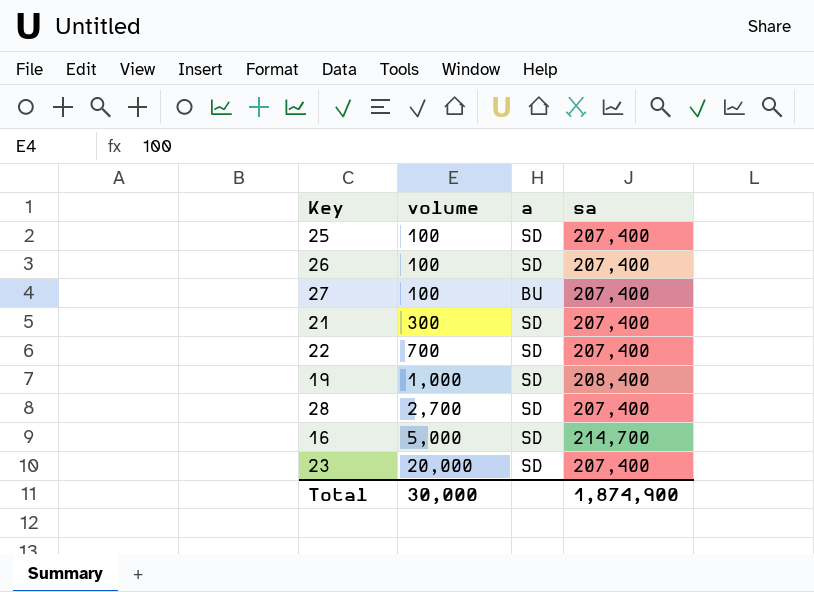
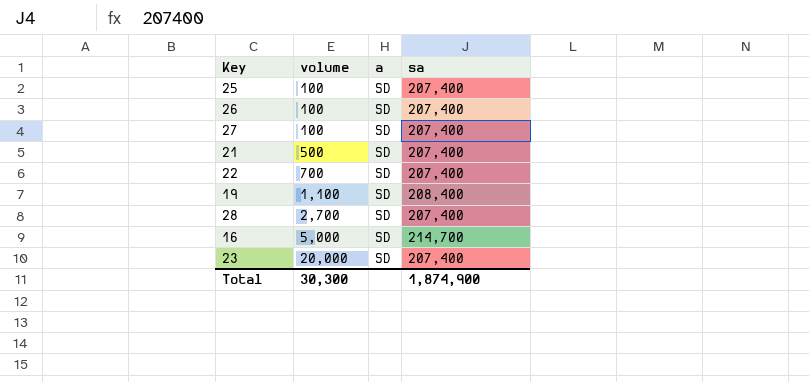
27 | a: BU -> SD
21 | volume: 300 -> 500
19 | volume: 1,000 -> 1,100
Total | volume: 30,000 -> 30,300

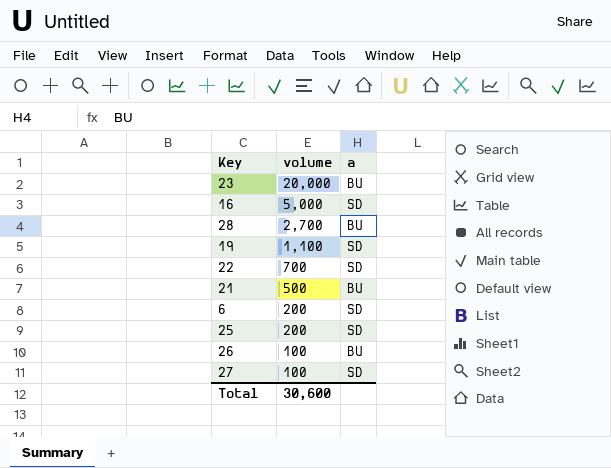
row order: volume ascending -> volume descending
column sa | position: 4 -> none
23 | a: SD -> BU
28 | a: SD -> BU
21 | a: SD -> BU
row 6: none -> 200 | SD
25 | volume: 100 -> 200
26 | a: SD -> BU
Total | volume: 30,300 -> 30,600

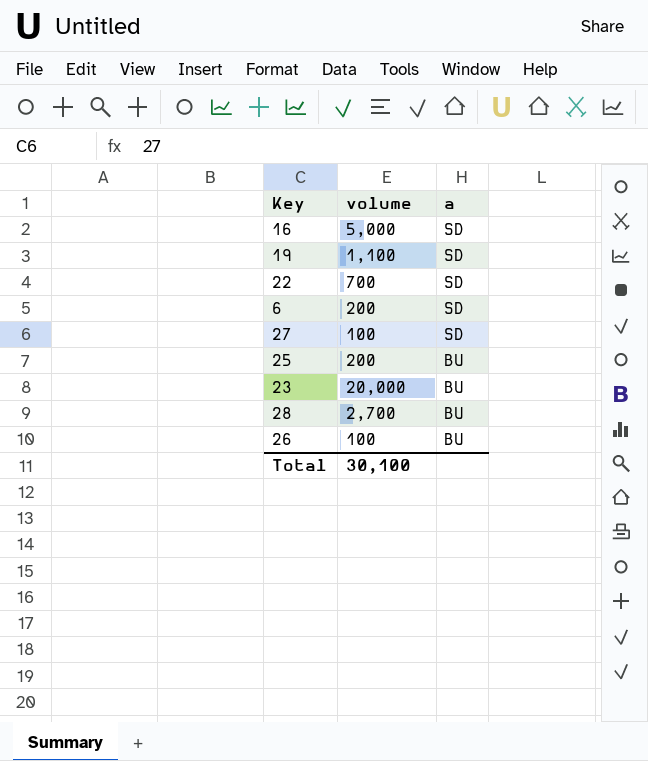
row order: volume descending -> a descending
row 21: 500 | BU -> none
25 | a: SD -> BU
Total | volume: 30,600 -> 30,100

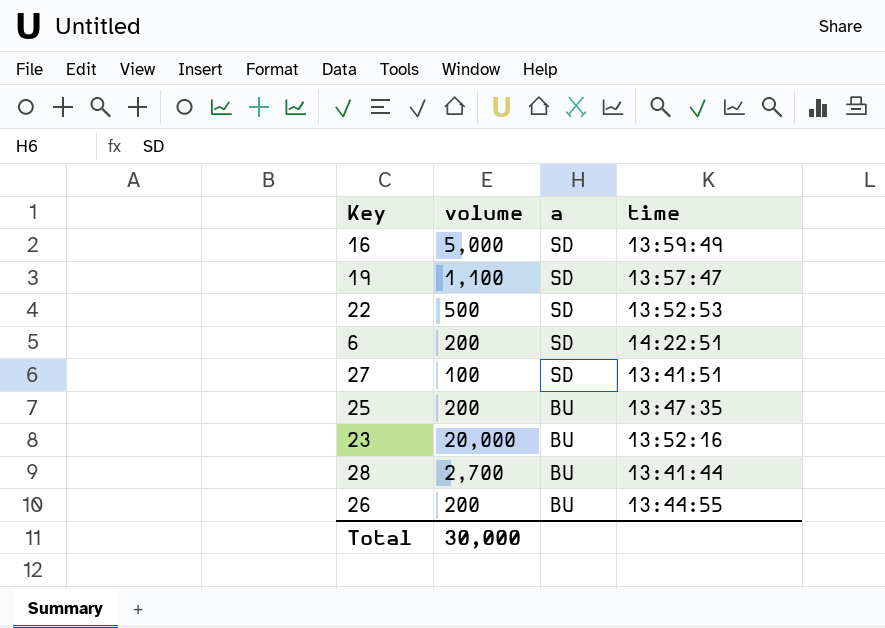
column time | position: none -> 4
22 | volume: 700 -> 500
26 | volume: 100 -> 200
Total | volume: 30,100 -> 30,000

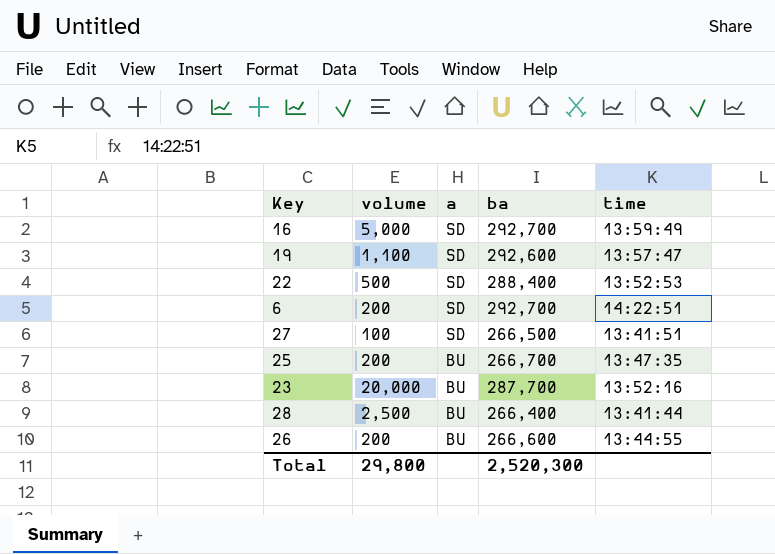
column ba | position: none -> 4
28 | volume: 2,700 -> 2,500
Total | volume: 30,000 -> 29,800

